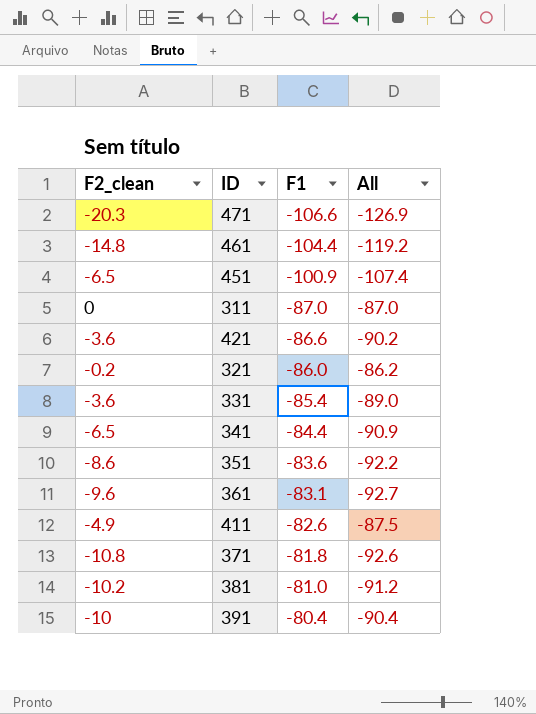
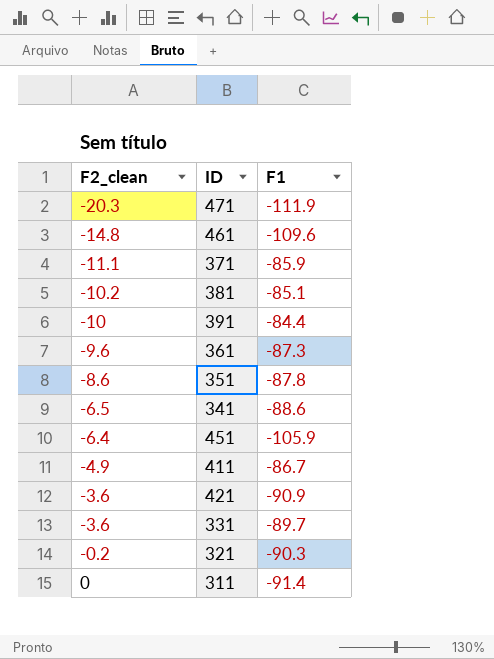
row order: F1 ascending -> F2_clean ascending
column All | formula: [F2_clean] + [F1] -> none
471 | F1: -106.6 -> -111.9
461 | F1: -104.4 -> -109.6
371 | F2_clean: -10.8 -> -11.1
371 | F1: -81.8 -> -85.9
381 | F1: -81.0 -> -85.1
391 | F1: -80.4 -> -84.4
361 | F1: -83.1 -> -87.3
351 | F1: -83.6 -> -87.8
341 | F1: -84.4 -> -88.6
451 | F2_clean: -6.5 -> -6.4
451 | F1: -100.9 -> -105.9
411 | F1: -82.6 -> -86.7
421 | F1: -86.6 -> -90.9
331 | F1: -85.4 -> -89.7
321 | F1: -86.0 -> -90.3
311 | F1: -87.0 -> -91.4

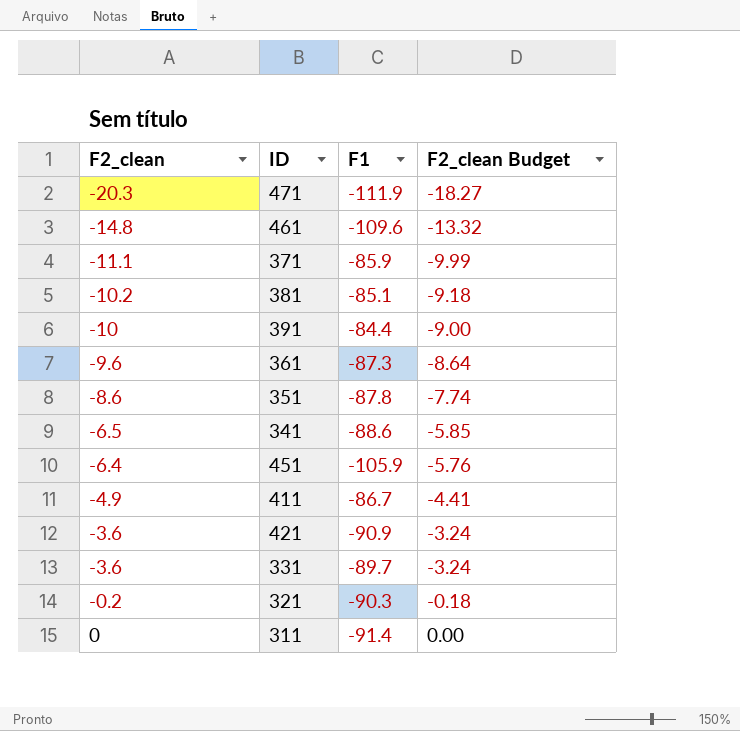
column F2_clean Budget | formula: none -> [F2_clean] * 0.9

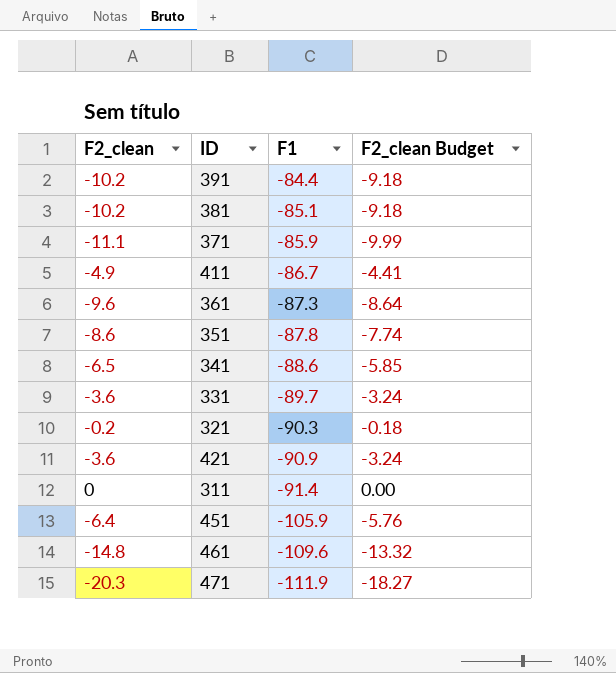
row order: F2_clean ascending -> F1 descending
391 | F2_clean: -10 -> -10.2
391 | F2_clean Budget: -9.00 -> -9.18

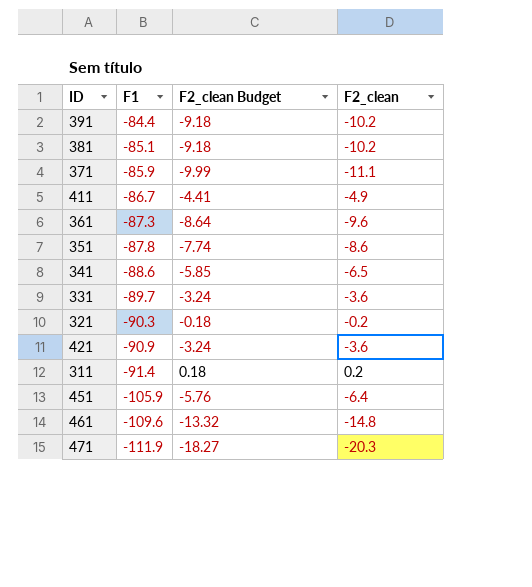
column F2_clean | position: 1 -> 4
311 | F2_clean Budget: 0.00 -> 0.18
311 | F2_clean: 0 -> 0.2

